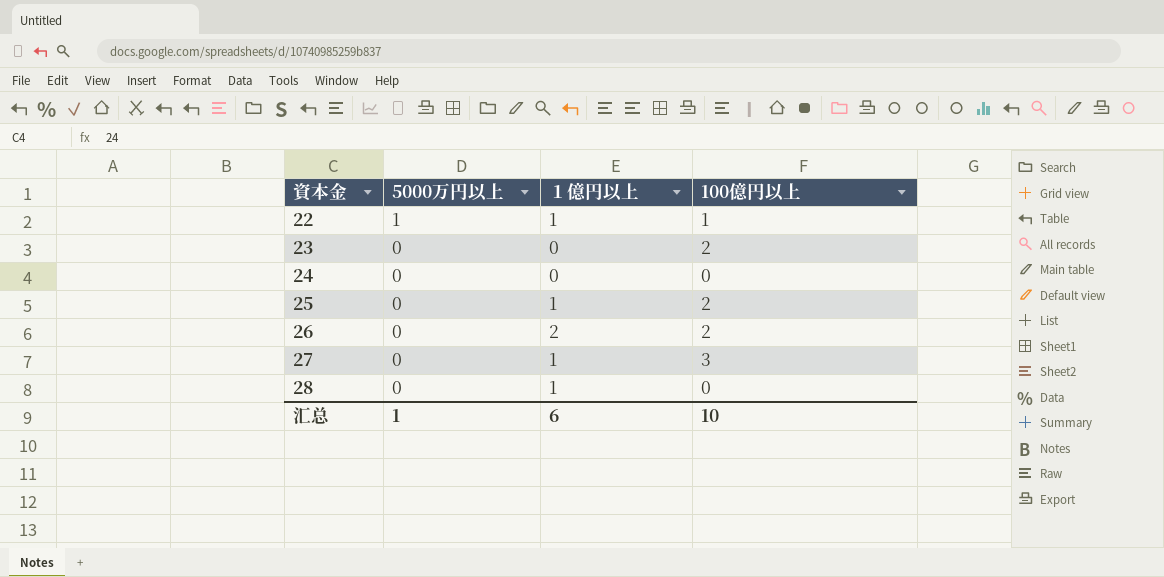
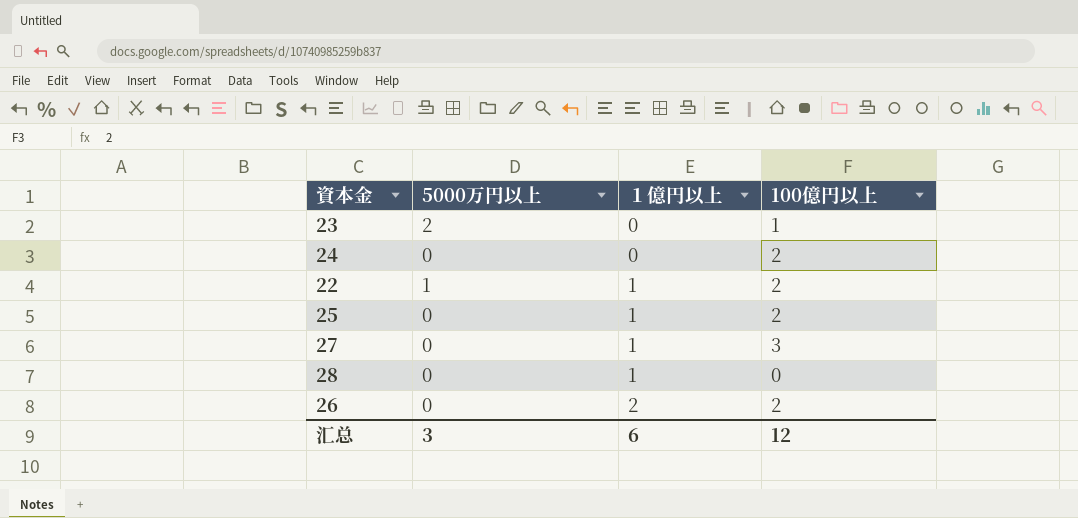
row order: 資本金 ascending -> １億円以上 ascending
23 | 5000万円以上: 0 -> 2
23 | 100億円以上: 2 -> 1
24 | 100億円以上: 0 -> 2
22 | 100億円以上: 1 -> 2
汇总 | 5000万円以上: 1 -> 3
汇总 | 100億円以上: 10 -> 12

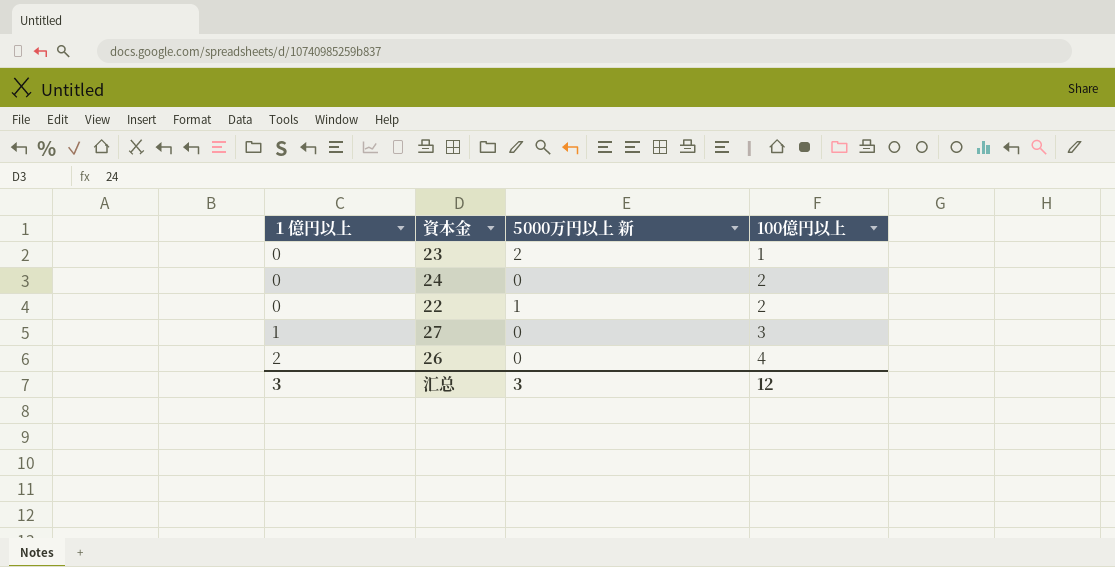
column １億円以上 | position: 3 -> 1
column name: 5000万円以上 -> 5000万円以上 新
row 25: 0 | 1 | 2 -> none
row 28: 0 | 1 | 0 -> none
22 | １億円以上: 1 -> 0
26 | 100億円以上: 2 -> 4
汇总 | １億円以上: 6 -> 3

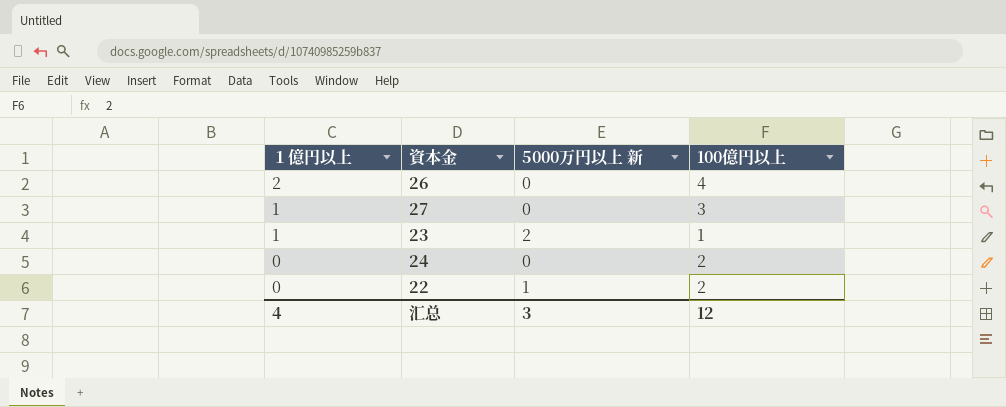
row order: １億円以上 ascending -> １億円以上 descending
23 | １億円以上: 0 -> 1
汇总 | １億円以上: 3 -> 4

